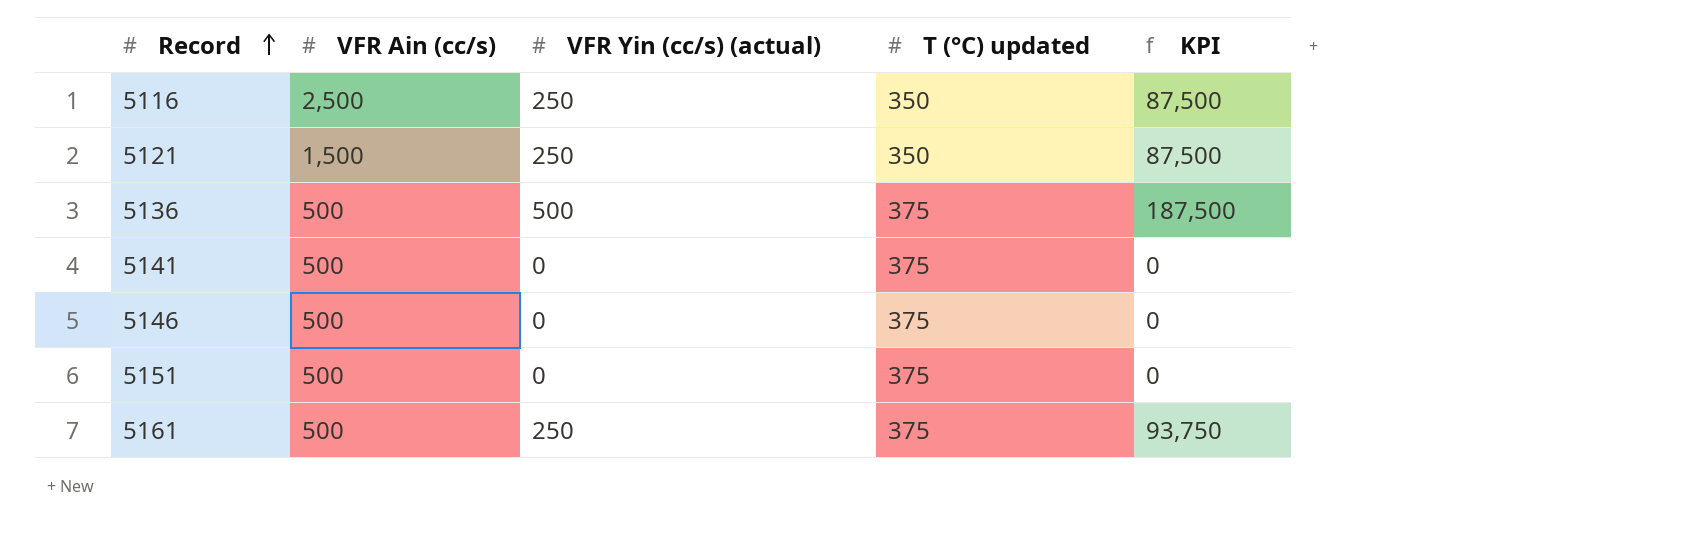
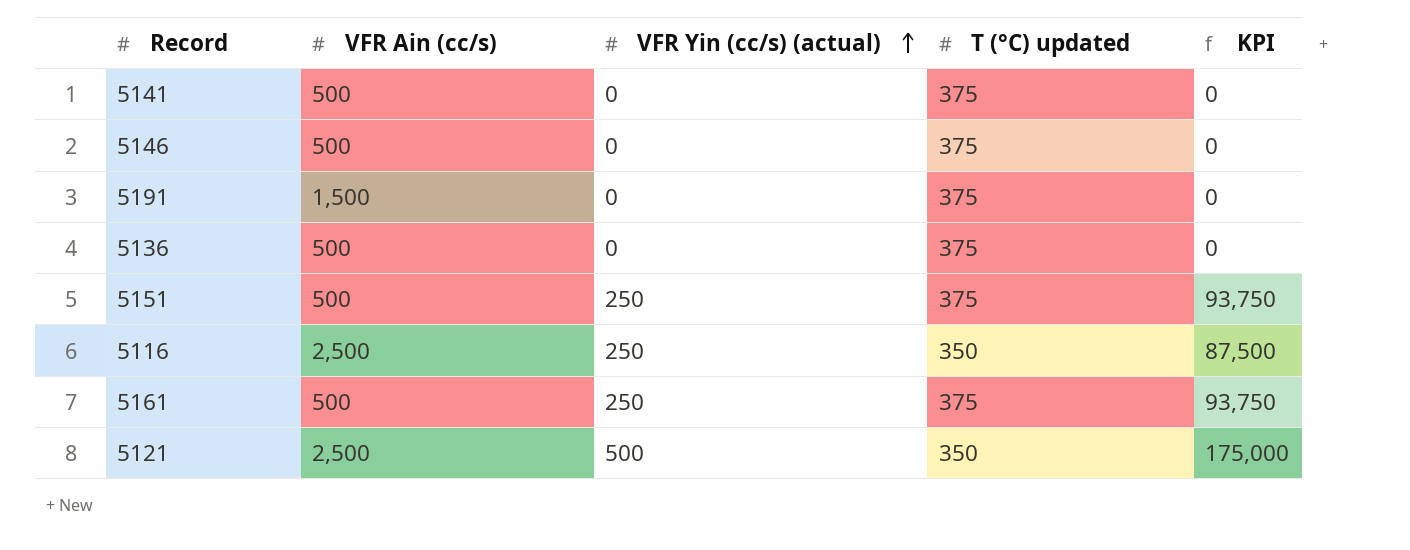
row order: Record ascending -> VFR Yin (cc/s) (actual) ascending
row 5191: none -> 1,500 | 0 | 375 | 0
5136 | VFR Yin (cc/s) (actual): 500 -> 0
5136 | KPI: 187,500 -> 0
5151 | VFR Yin (cc/s) (actual): 0 -> 250
5151 | KPI: 0 -> 93,750
5121 | VFR Ain (cc/s): 1,500 -> 2,500
5121 | VFR Yin (cc/s) (actual): 250 -> 500
5121 | KPI: 87,500 -> 175,000

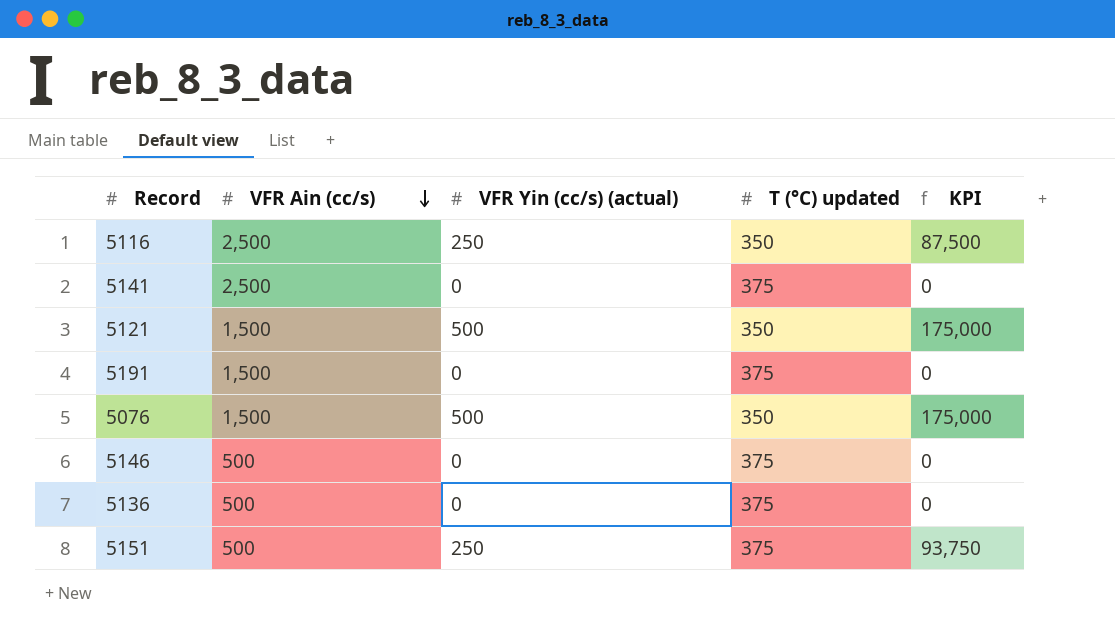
row order: VFR Yin (cc/s) (actual) ascending -> VFR Ain (cc/s) descending
row 5161: 500 | 250 | 375 | 93,750 -> none
5141 | VFR Ain (cc/s): 500 -> 2,500
5121 | VFR Ain (cc/s): 2,500 -> 1,500
row 5076: none -> 1,500 | 500 | 350 | 175,000

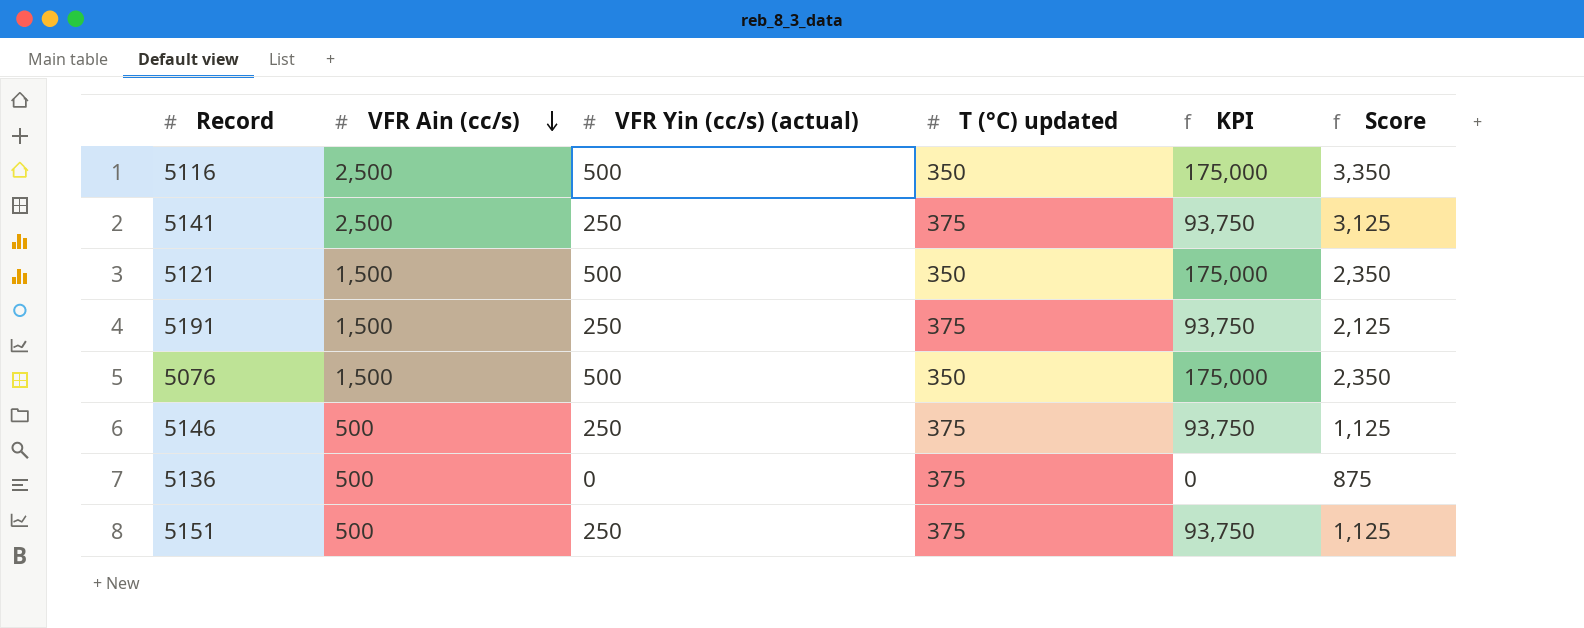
column Score | formula: none -> [VFR Ain (cc/s)] + [VFR Yin (cc/s) (actual)] + [T (°C) updated]
5116 | VFR Yin (cc/s) (actual): 250 -> 500
5116 | KPI: 87,500 -> 175,000
5141 | VFR Yin (cc/s) (actual): 0 -> 250
5141 | KPI: 0 -> 93,750
5191 | VFR Yin (cc/s) (actual): 0 -> 250
5191 | KPI: 0 -> 93,750
5146 | VFR Yin (cc/s) (actual): 0 -> 250
5146 | KPI: 0 -> 93,750

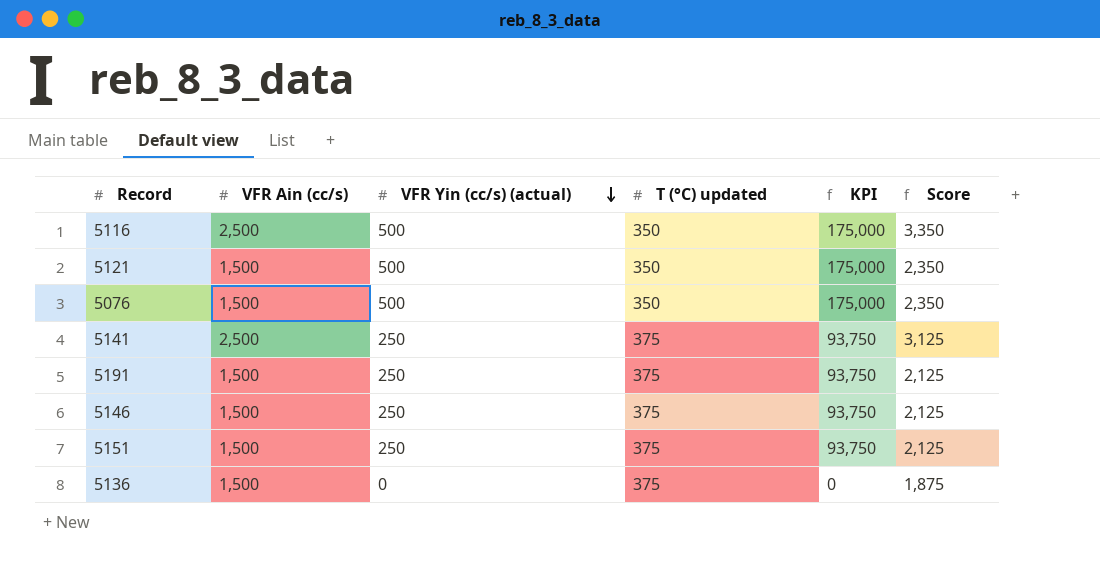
row order: VFR Ain (cc/s) descending -> VFR Yin (cc/s) (actual) descending
5146 | VFR Ain (cc/s): 500 -> 1,500
5146 | Score: 1,125 -> 2,125
5151 | VFR Ain (cc/s): 500 -> 1,500
5151 | Score: 1,125 -> 2,125
5136 | VFR Ain (cc/s): 500 -> 1,500
5136 | Score: 875 -> 1,875

